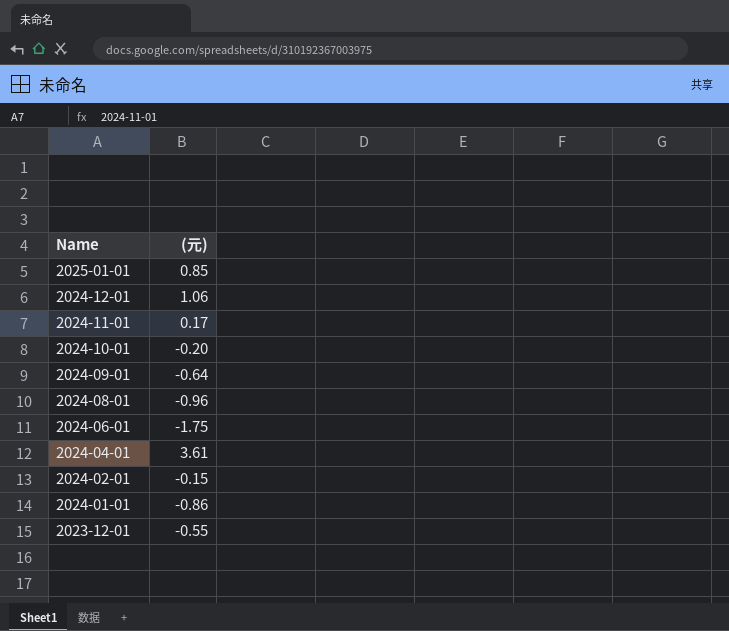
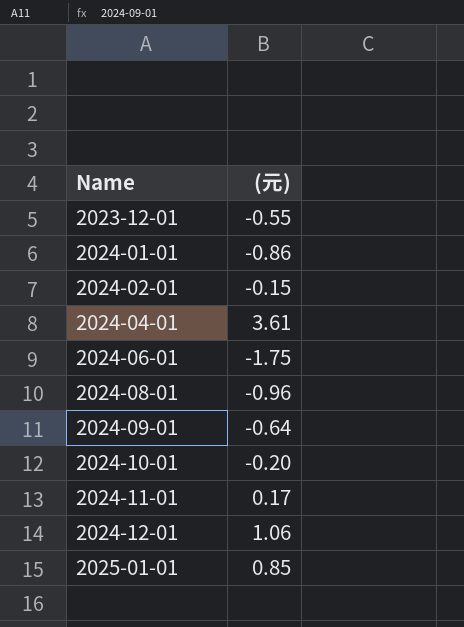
row order: Name descending -> Name ascending

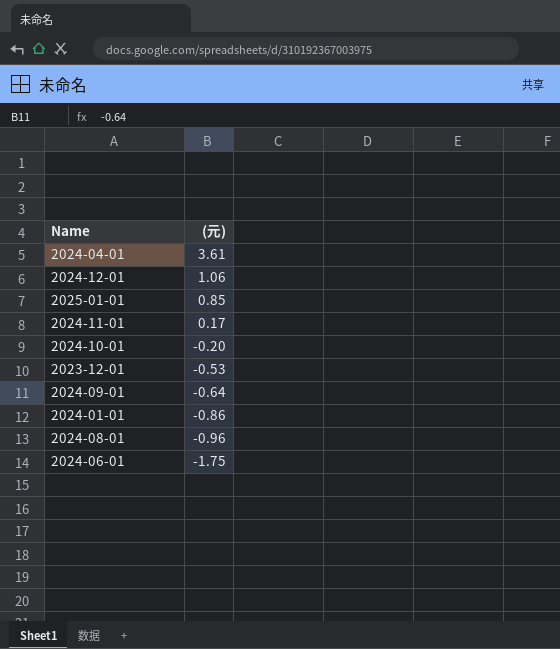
row order: Name ascending -> (元) descending
row 2024-02-01: -0.15 -> none
2023-12-01 | (元): -0.55 -> -0.53

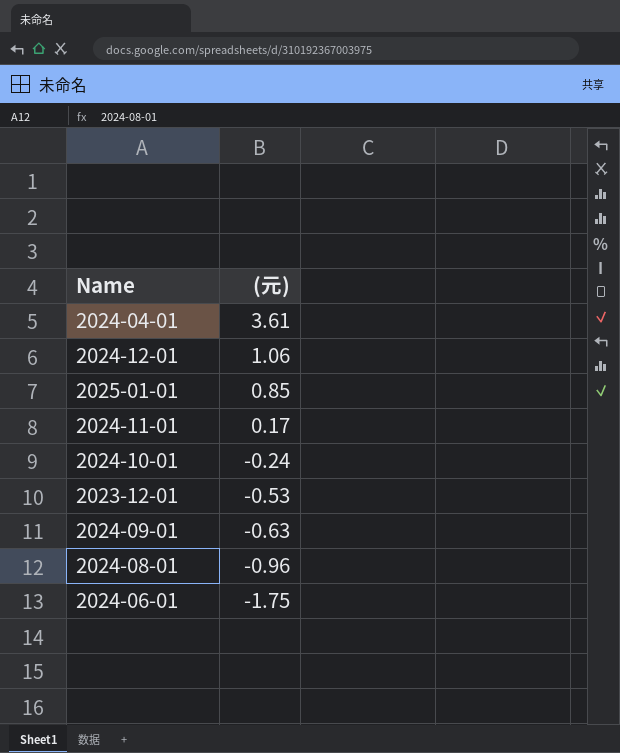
row 2024-01-01: -0.86 -> none
2024-10-01 | (元): -0.20 -> -0.24
2024-09-01 | (元): -0.64 -> -0.63

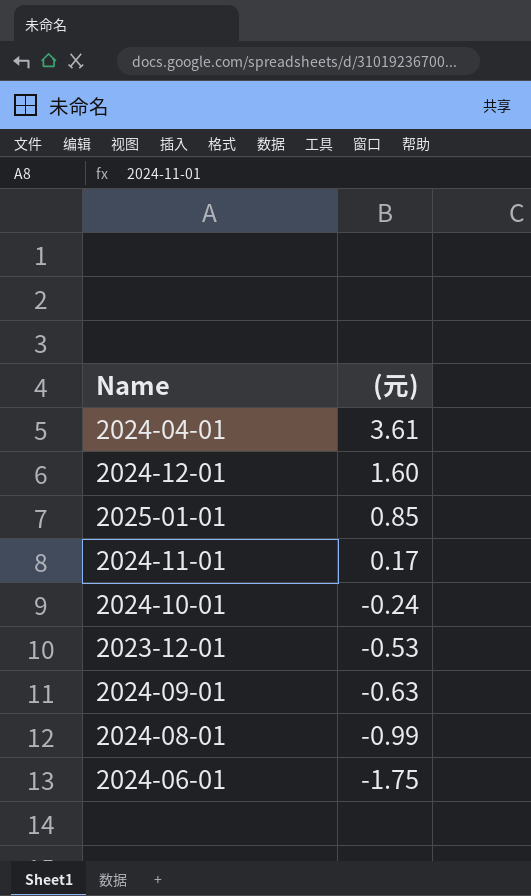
2024-12-01 | (元): 1.06 -> 1.60
2024-08-01 | (元): -0.96 -> -0.99

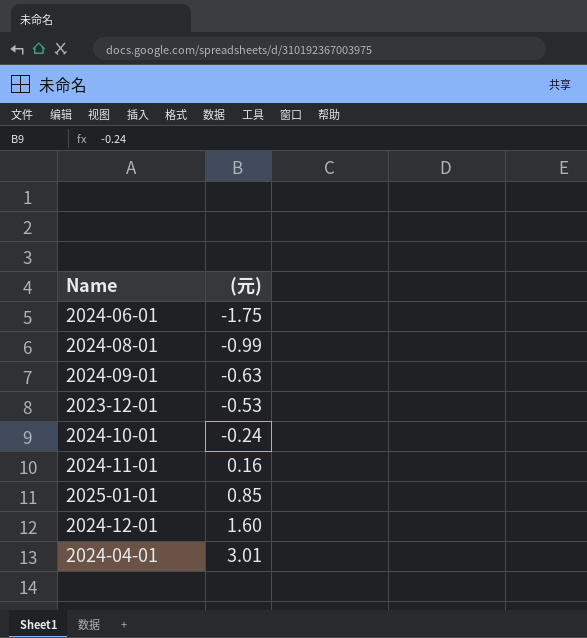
row order: (元) descending -> (元) ascending
2024-11-01 | (元): 0.17 -> 0.16
2024-04-01 | (元): 3.61 -> 3.01

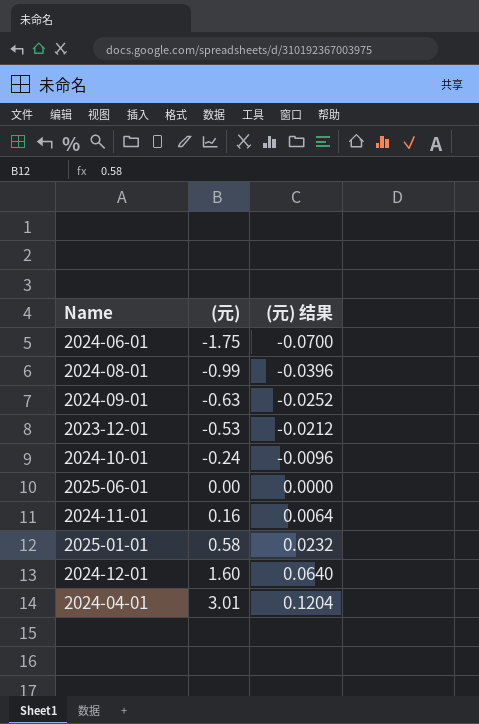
column (元) 结果 | formula: none -> [(元)] * 0.04
row 2025-06-01: none -> 0.00 | 0.0000
2025-01-01 | (元): 0.85 -> 0.58

